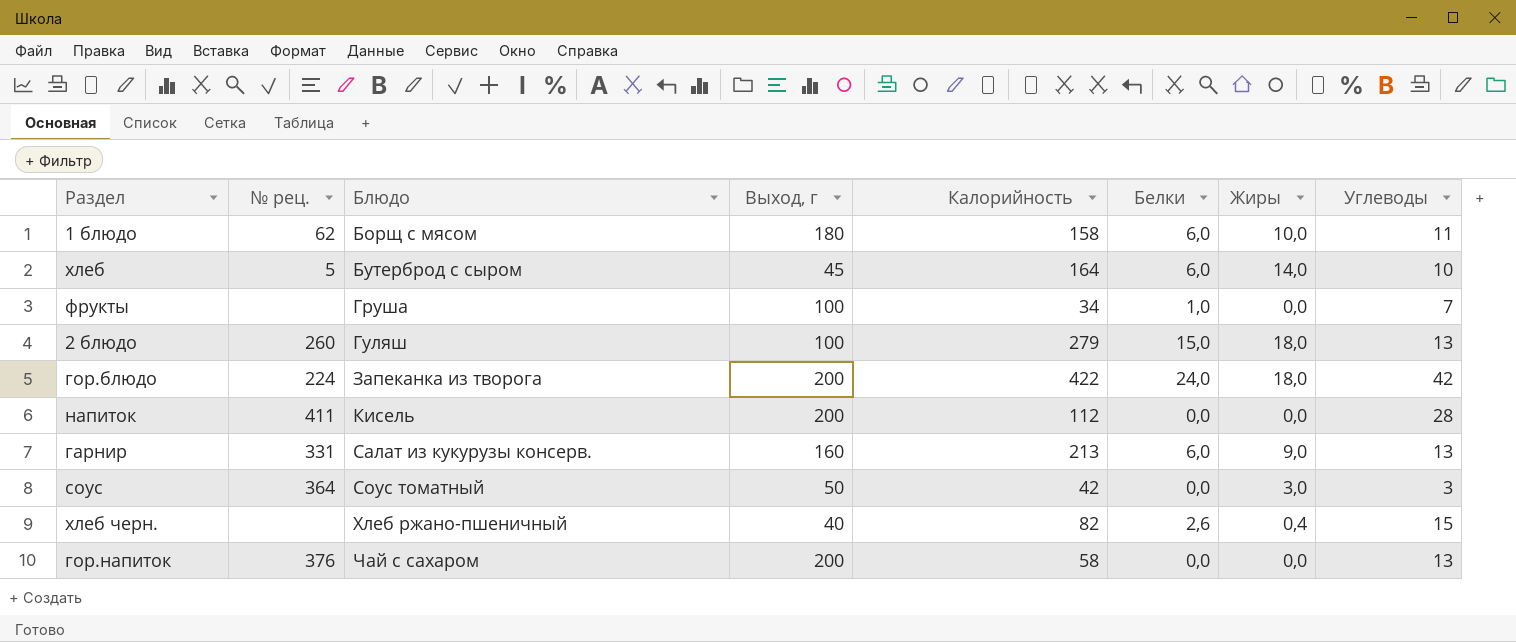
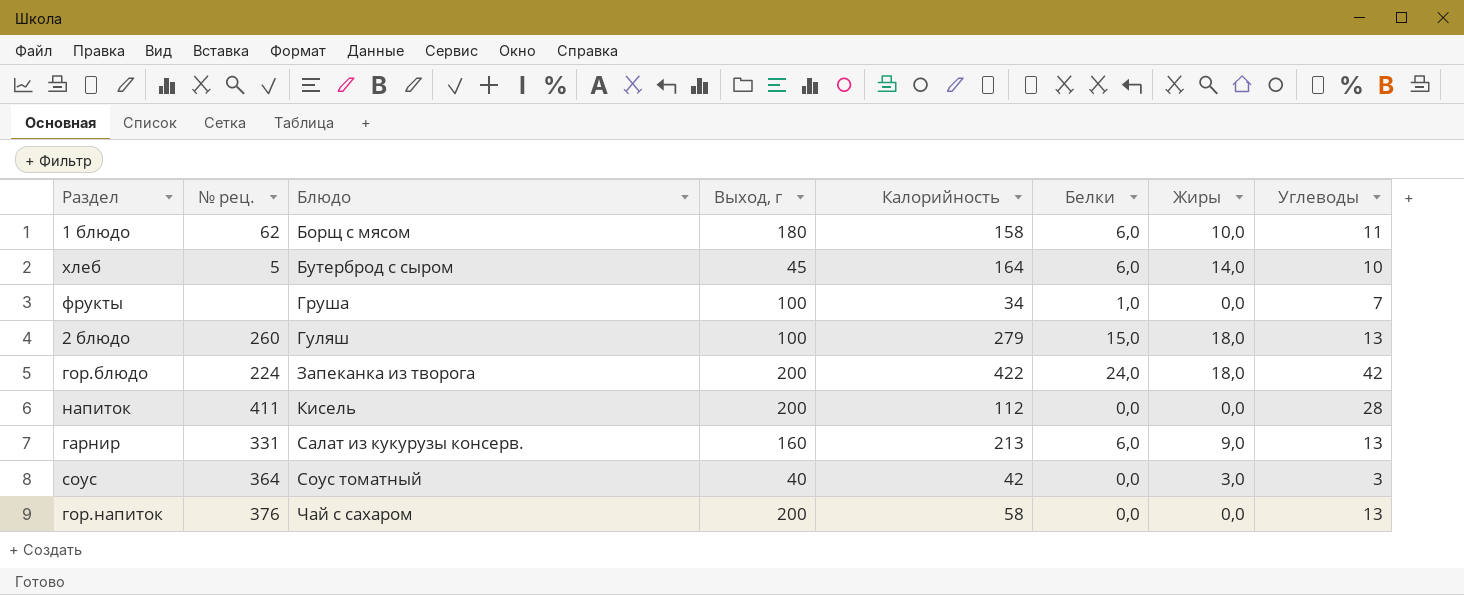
row хлеб черн.: none | Хлеб ржано-пшеничный | 40 | 82 | 2,6 | 0,4 | 15 -> none
соус | Выход, г: 50 -> 40

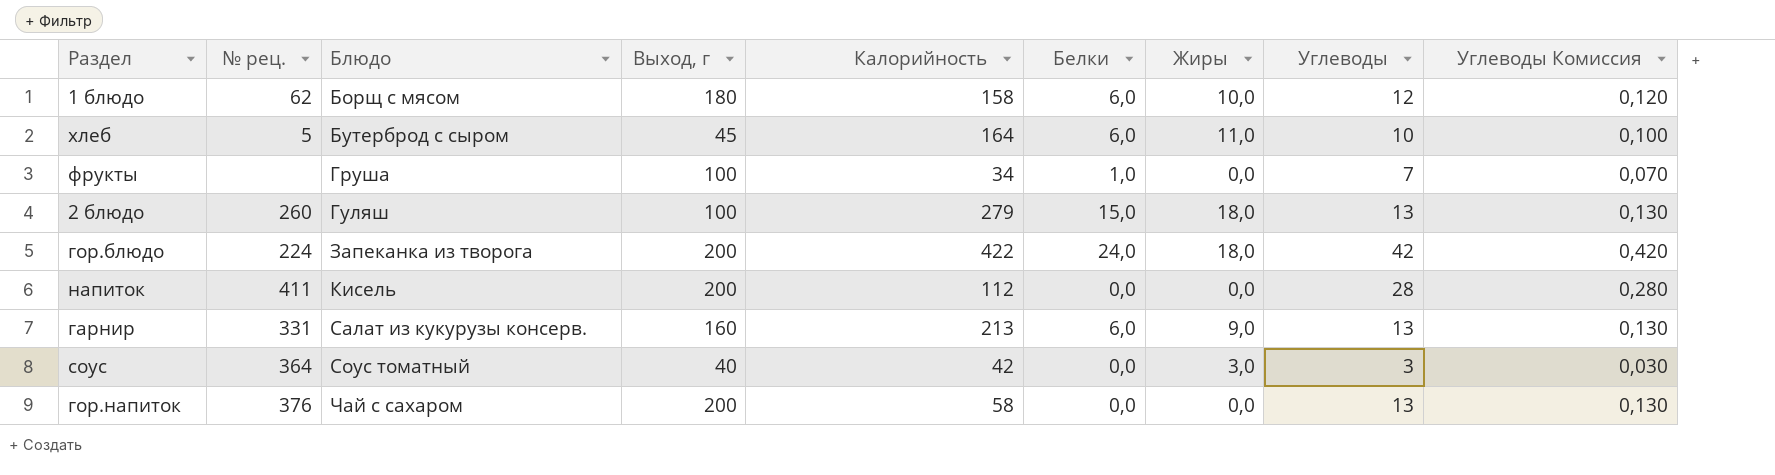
column Углеводы Комиссия | formula: none -> [Углеводы] * 0,01
1 блюдо | Углеводы: 11 -> 12
хлеб | Жиры: 14,0 -> 11,0

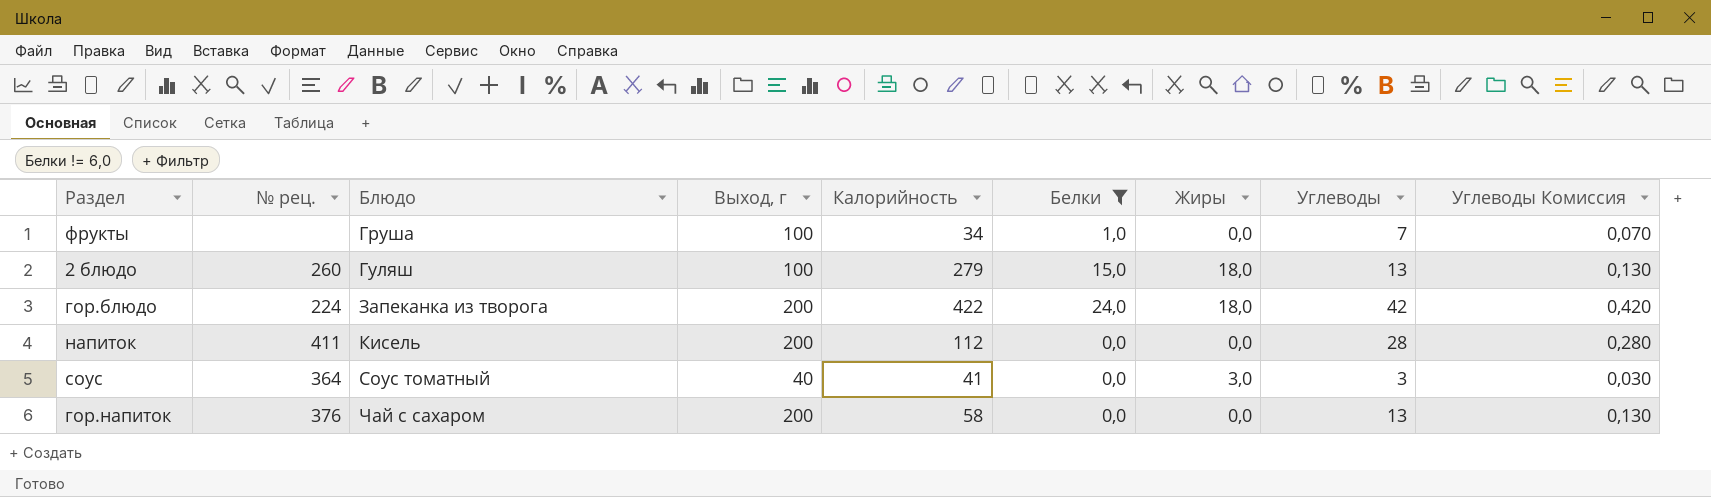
filter: none -> Белки != 6,0
соус | Калорийность: 42 -> 41

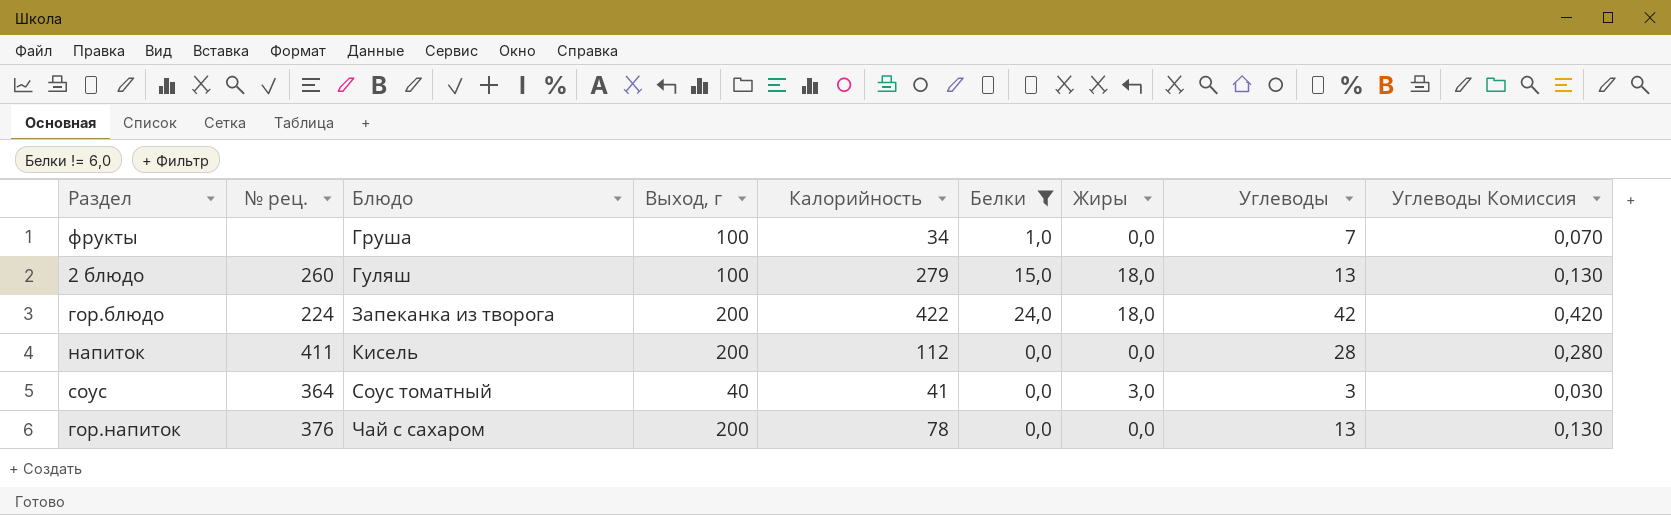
гор.напиток | Калорийность: 58 -> 78

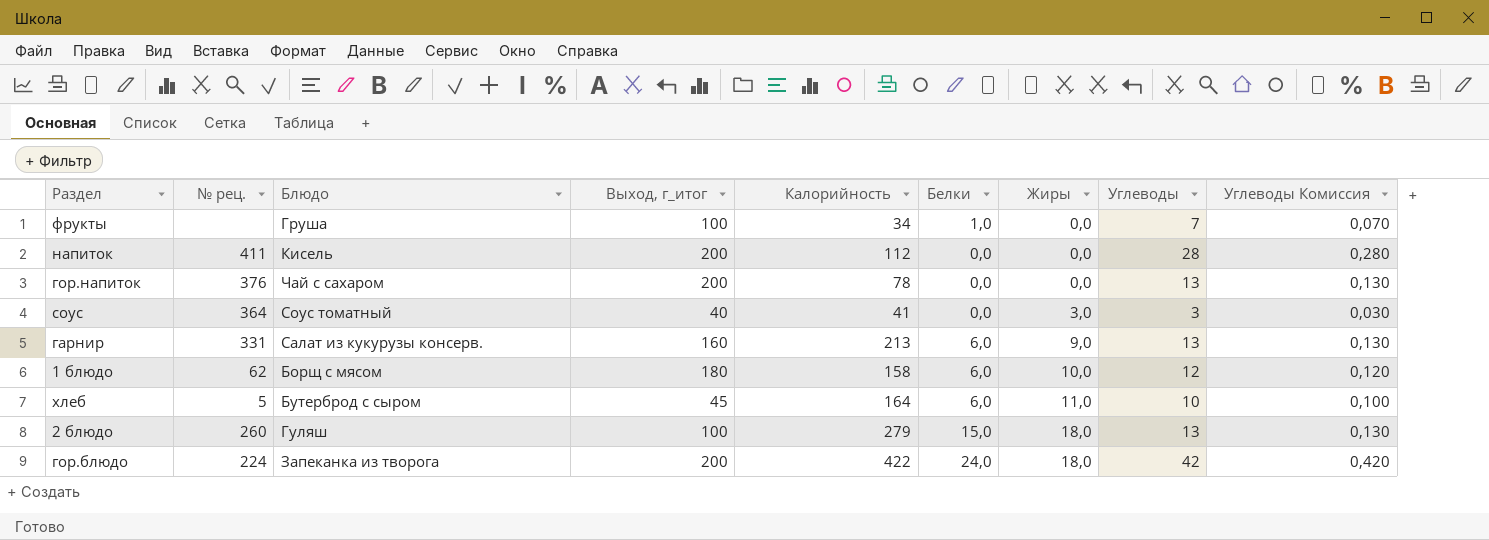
filter: Белки != 6,0 -> none
row order: Блюдо ascending -> Жиры ascending
column name: Выход, г -> Выход, г_итог

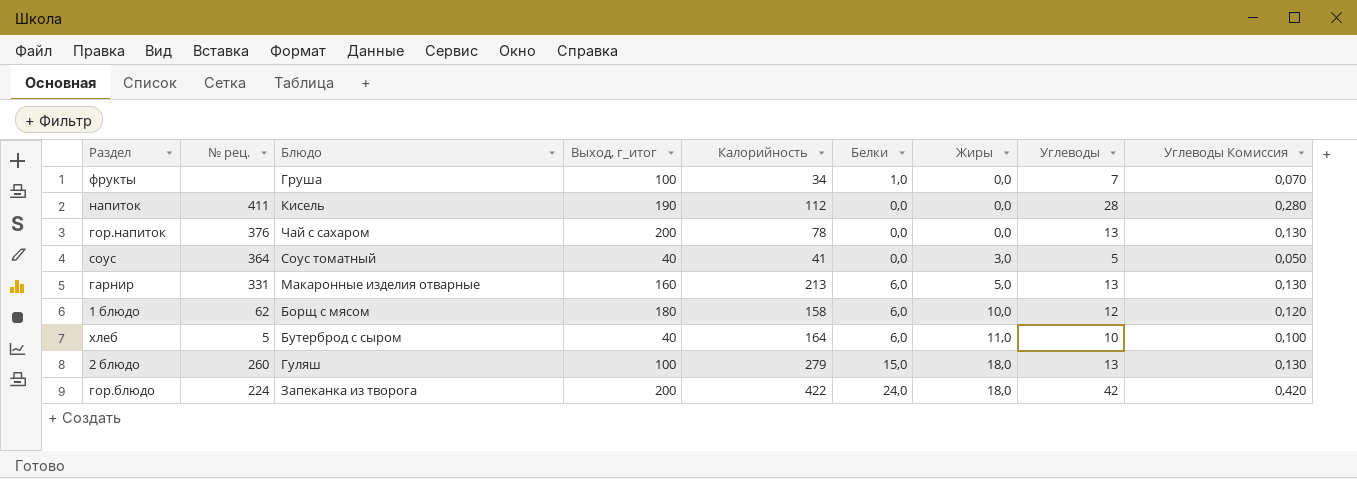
напиток | Выход, г_итог: 200 -> 190
соус | Углеводы: 3 -> 5
соус | Углеводы Комиссия: 0,030 -> 0,050
гарнир | Блюдо: Салат из кукурузы консерв. -> Макаронные изделия отварные
гарнир | Жиры: 9,0 -> 5,0
хлеб | Выход, г_итог: 45 -> 40

